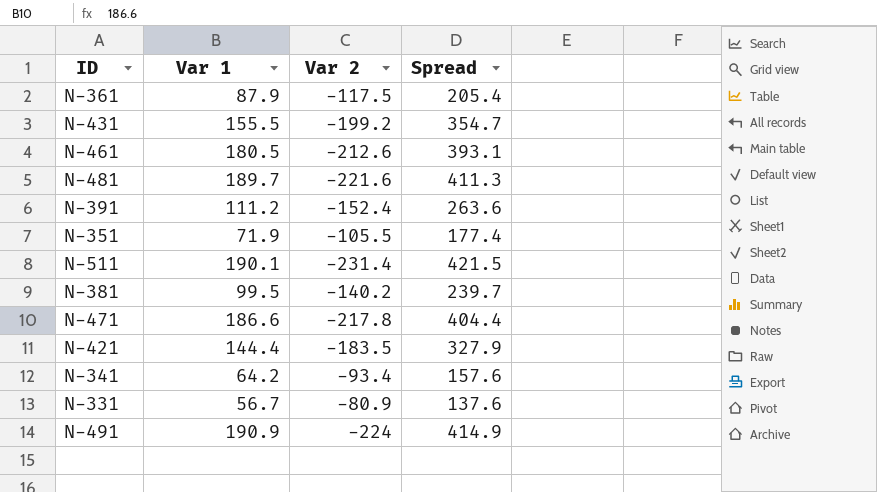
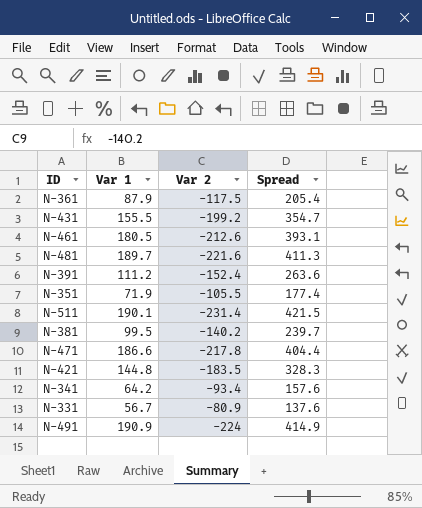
N-421 | Var 1: 144.4 -> 144.8
N-421 | Spread: 327.9 -> 328.3

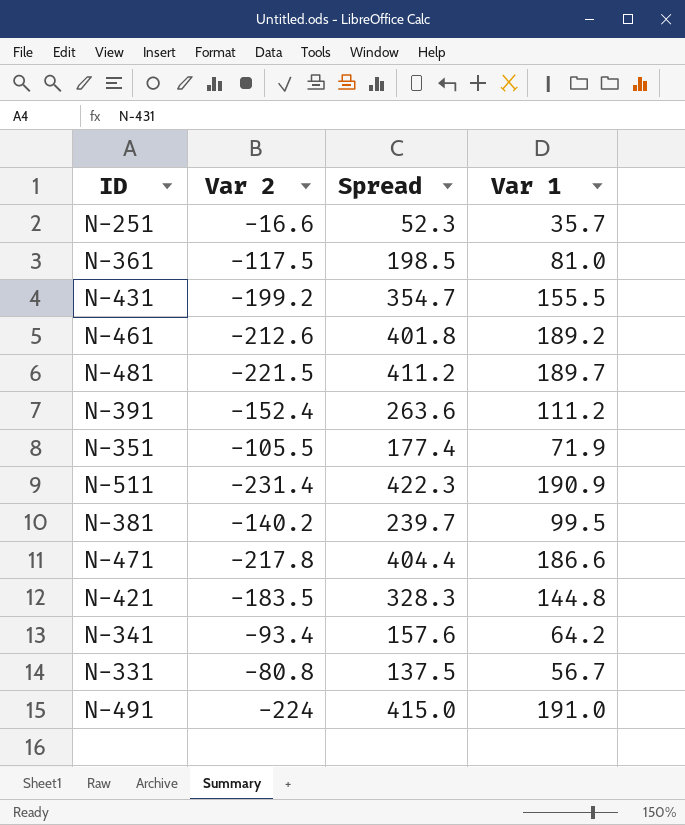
column Var 1 | position: 2 -> 4
row N-251: none -> -16.6 | 52.3 | 35.7
N-361 | Spread: 205.4 -> 198.5
N-361 | Var 1: 87.9 -> 81.0
N-461 | Spread: 393.1 -> 401.8
N-461 | Var 1: 180.5 -> 189.2
N-481 | Var 2: -221.6 -> -221.5
N-481 | Spread: 411.3 -> 411.2
N-511 | Spread: 421.5 -> 422.3
N-511 | Var 1: 190.1 -> 190.9
N-331 | Var 2: -80.9 -> -80.8
N-331 | Spread: 137.6 -> 137.5
N-491 | Spread: 414.9 -> 415.0
N-491 | Var 1: 190.9 -> 191.0

